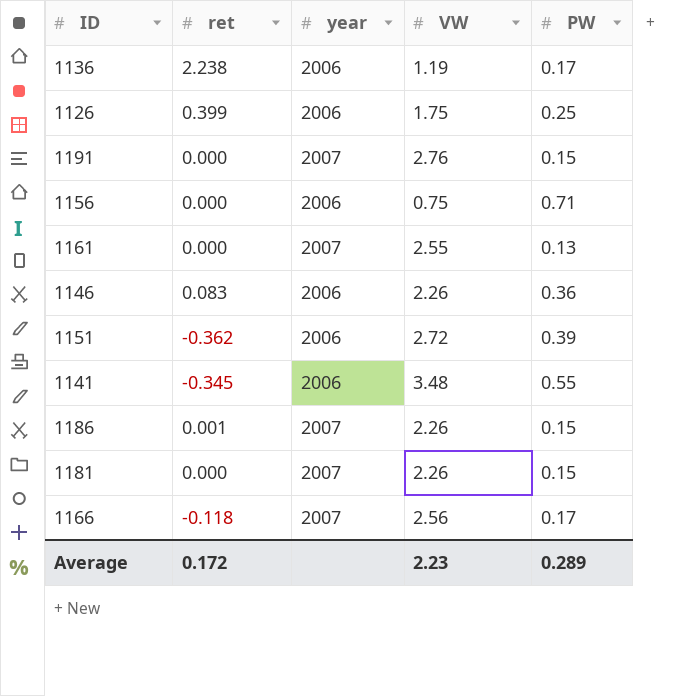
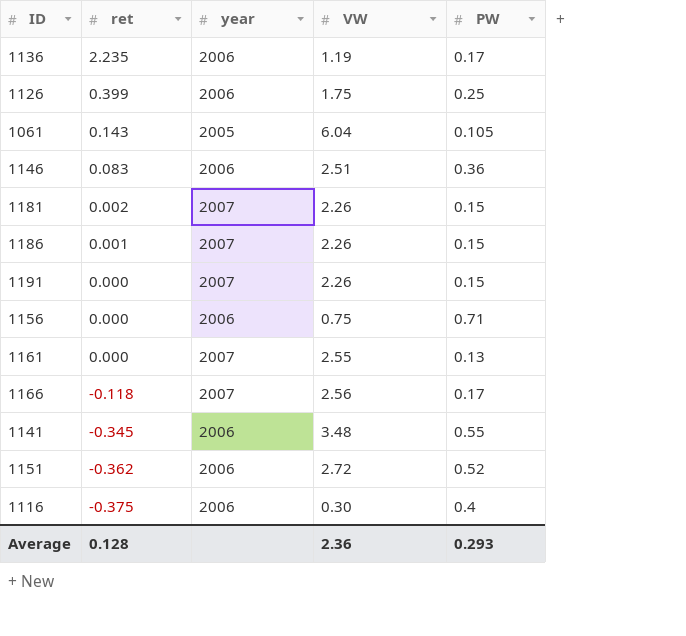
row order: none -> ret descending
1136 | ret: 2.238 -> 2.235
row 1061: none -> 0.143 | 2005 | 6.04 | 0.105
1146 | VW: 2.26 -> 2.51
1181 | ret: 0.000 -> 0.002
1191 | VW: 2.76 -> 2.26
1151 | PW: 0.39 -> 0.52
row 1116: none -> -0.375 | 2006 | 0.30 | 0.4
Average | ret: 0.172 -> 0.128
Average | VW: 2.23 -> 2.36
Average | PW: 0.289 -> 0.293

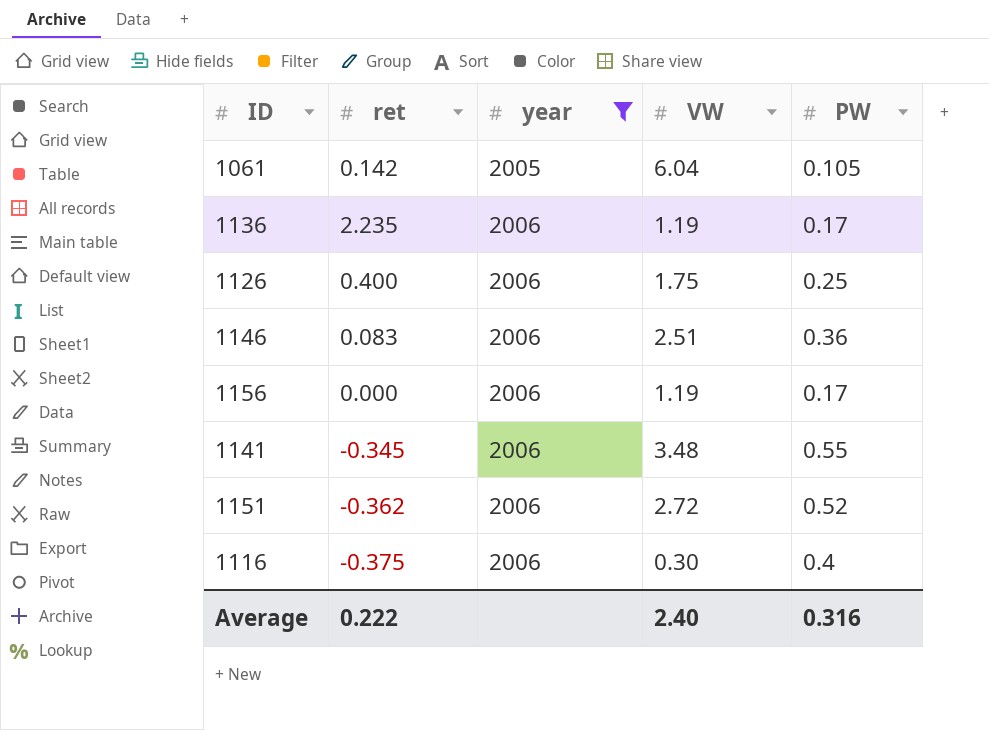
filter: none -> year != 2007
row order: ret descending -> year ascending
1061 | ret: 0.143 -> 0.142
1126 | ret: 0.399 -> 0.400
1156 | VW: 0.75 -> 1.19
1156 | PW: 0.71 -> 0.17
Average | ret: 0.128 -> 0.222
Average | VW: 2.36 -> 2.40
Average | PW: 0.293 -> 0.316

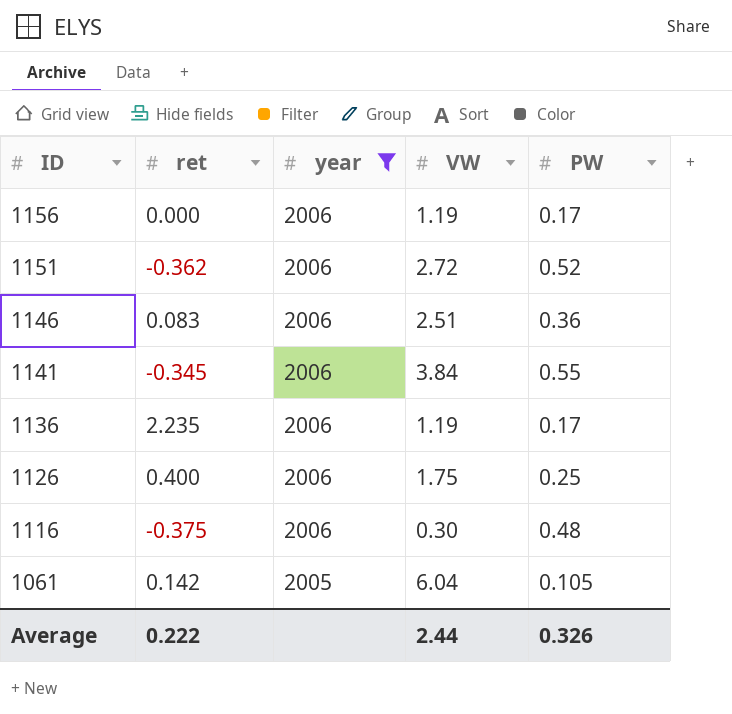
row order: year ascending -> ID descending
1141 | VW: 3.48 -> 3.84
1116 | PW: 0.4 -> 0.48
Average | VW: 2.40 -> 2.44
Average | PW: 0.316 -> 0.326

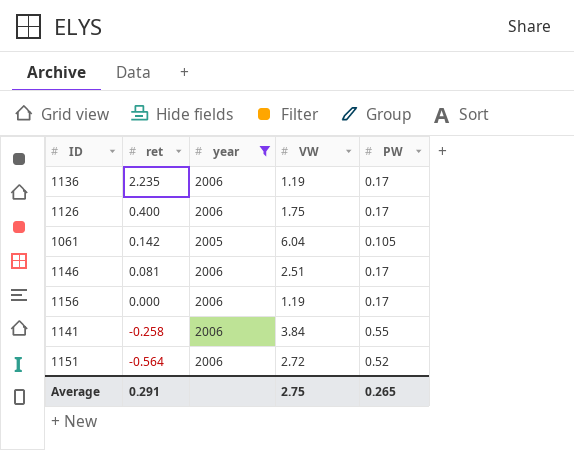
row order: ID descending -> ret descending
row 1116: -0.375 | 2006 | 0.30 | 0.48 -> none
1126 | PW: 0.25 -> 0.17
1146 | ret: 0.083 -> 0.081
1146 | PW: 0.36 -> 0.17
1141 | ret: -0.345 -> -0.258
1151 | ret: -0.362 -> -0.564
Average | ret: 0.222 -> 0.291
Average | VW: 2.44 -> 2.75
Average | PW: 0.326 -> 0.265

